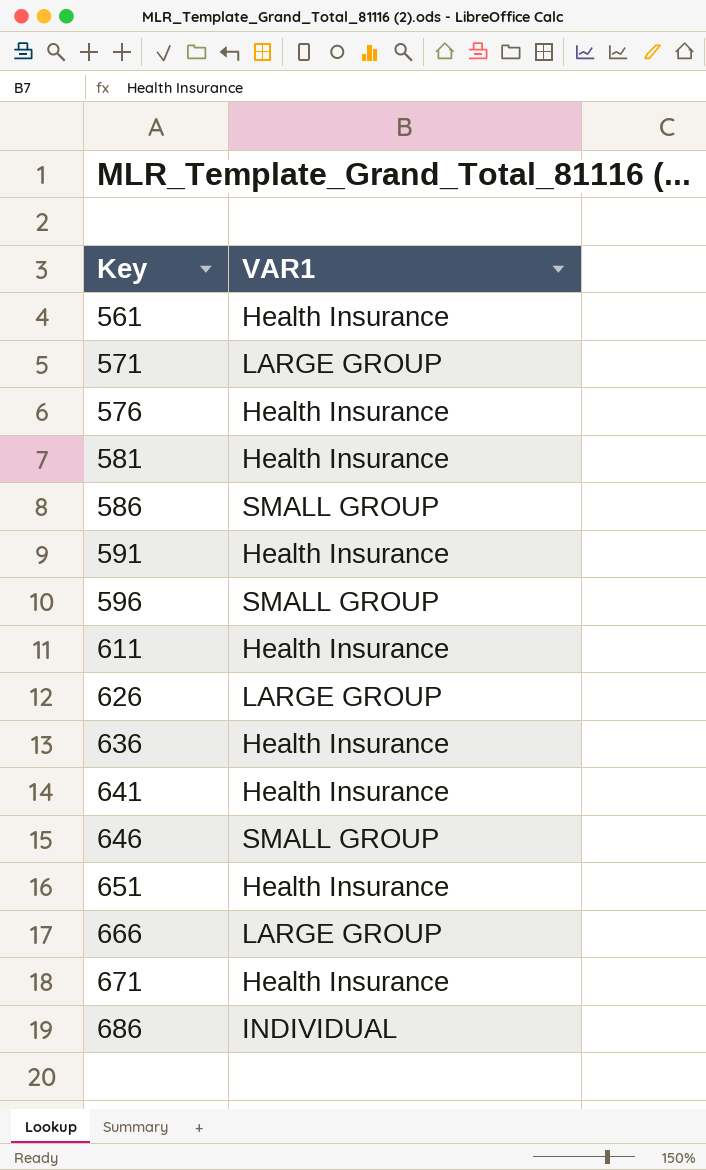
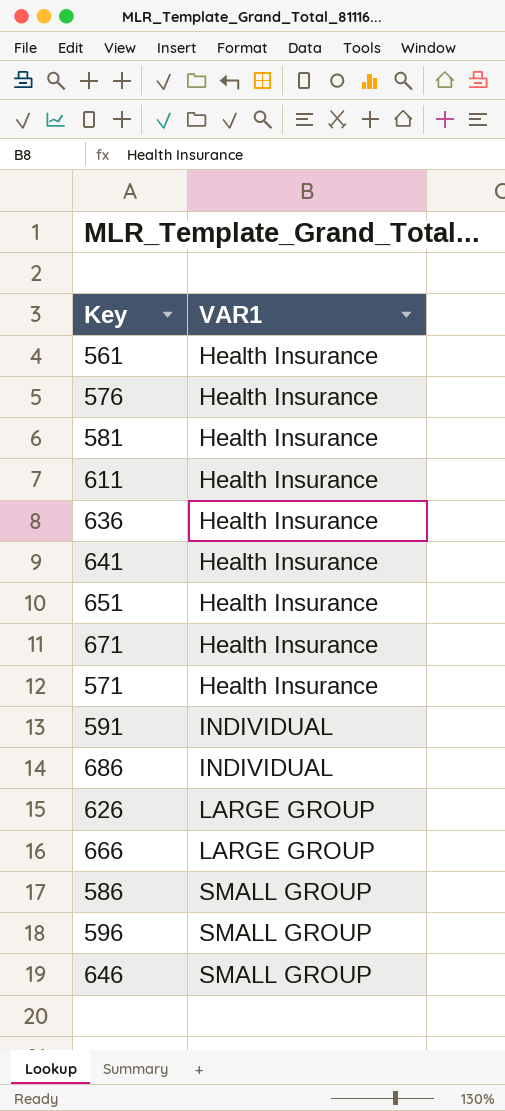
row order: Key ascending -> VAR1 ascending
571 | VAR1: LARGE GROUP -> Health Insurance
591 | VAR1: Health Insurance -> INDIVIDUAL

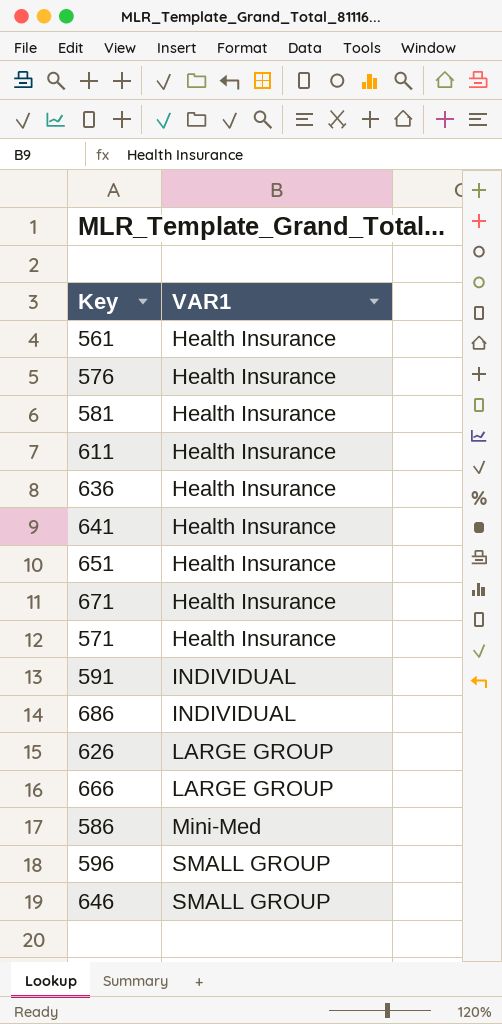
586 | VAR1: SMALL GROUP -> Mini-Med

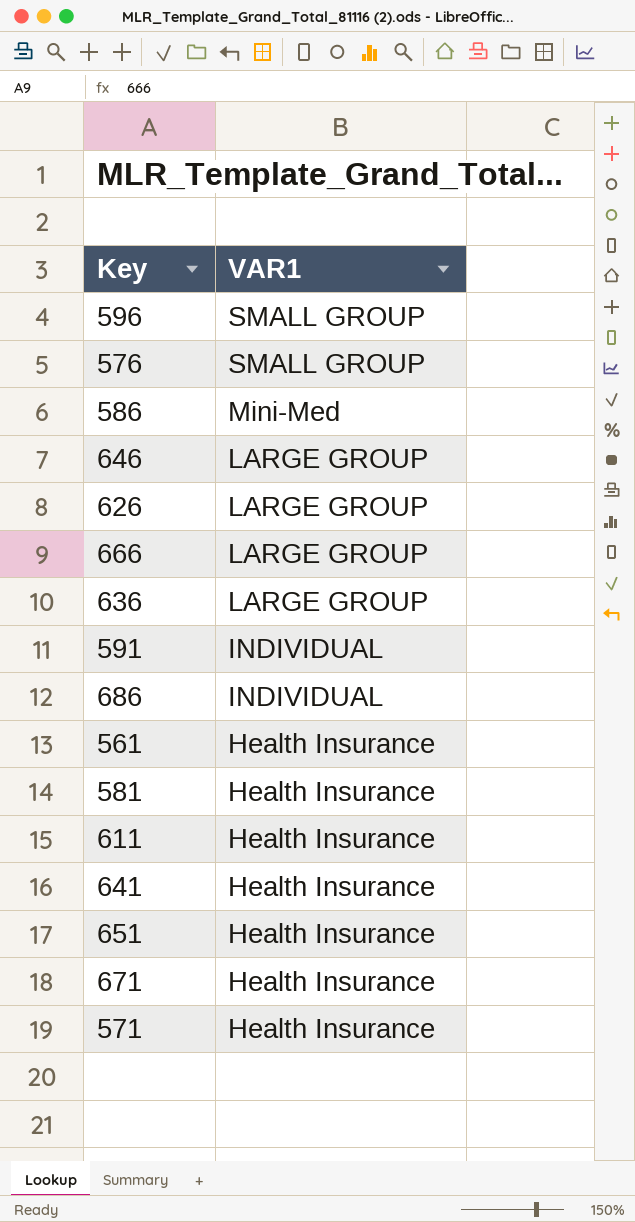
row order: VAR1 ascending -> VAR1 descending
576 | VAR1: Health Insurance -> SMALL GROUP
646 | VAR1: SMALL GROUP -> LARGE GROUP
636 | VAR1: Health Insurance -> LARGE GROUP

